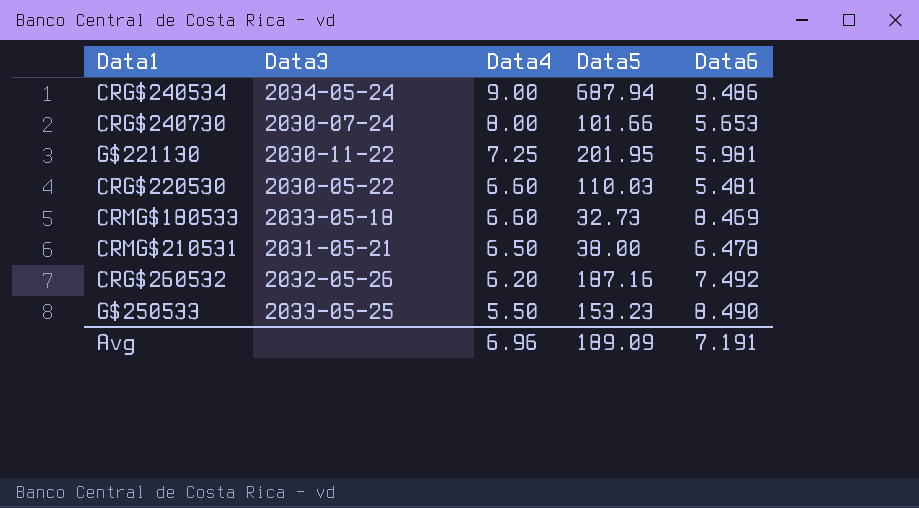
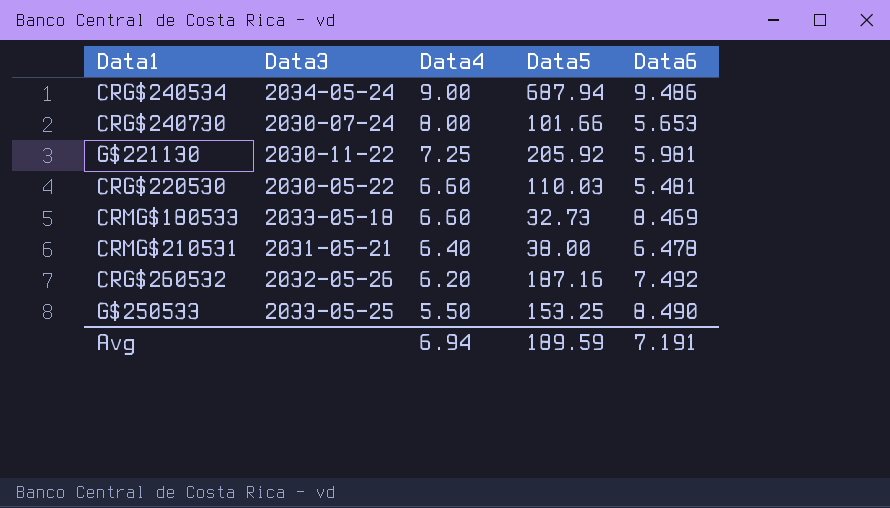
G$221130 | Data5: 201.95 -> 205.92
CRMG$210531 | Data4: 6.50 -> 6.40
G$250533 | Data5: 153.23 -> 153.25
Avg | Data4: 6.96 -> 6.94
Avg | Data5: 189.09 -> 189.59

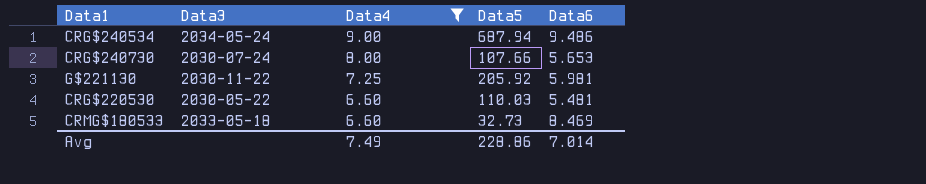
filter: none -> Data4 >= 6.60
CRG$240730 | Data5: 101.66 -> 107.66
Avg | Data4: 6.94 -> 7.49
Avg | Data5: 189.59 -> 228.86
Avg | Data6: 7.191 -> 7.014

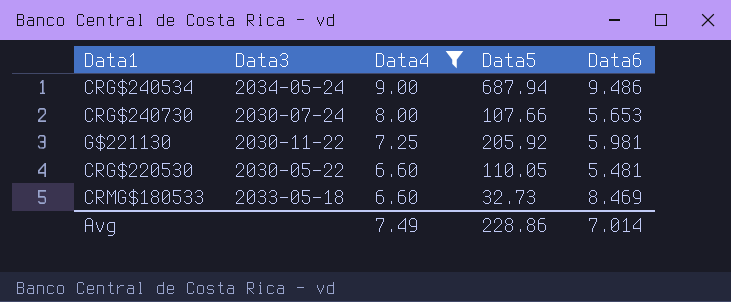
CRG$220530 | Data5: 110.03 -> 110.05

